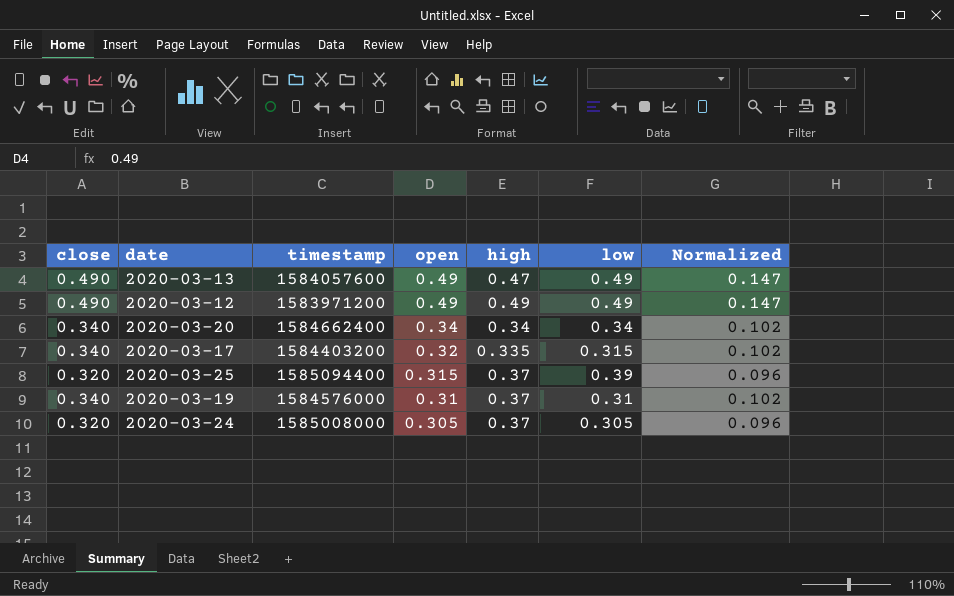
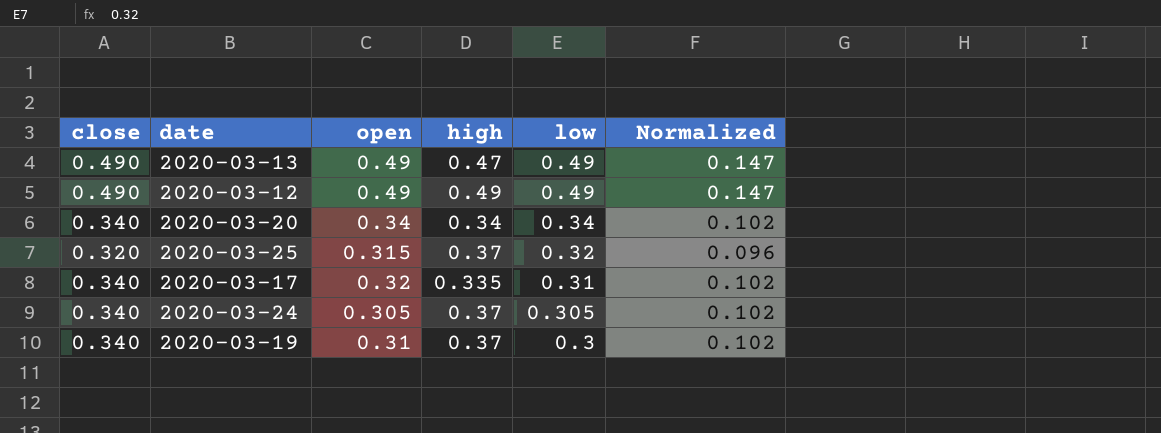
row order: open descending -> low descending
column timestamp | position: 3 -> none
2020-03-25 | low: 0.39 -> 0.32
2020-03-17 | low: 0.315 -> 0.31
2020-03-24 | close: 0.320 -> 0.340
2020-03-24 | Normalized: 0.096 -> 0.102
2020-03-19 | low: 0.31 -> 0.3

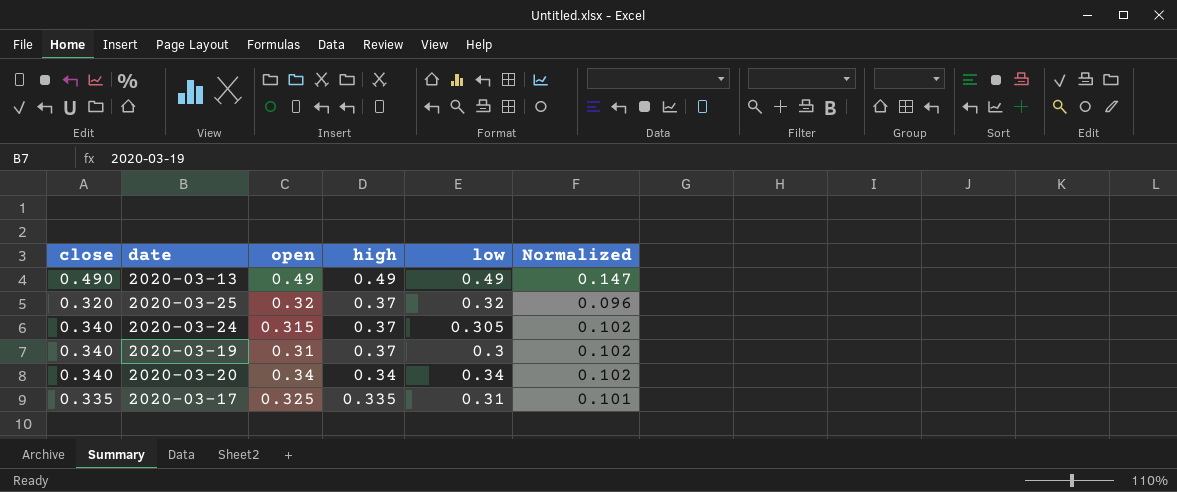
row order: low descending -> high descending
row 2020-03-12: 0.490 | 0.49 | 0.49 | 0.49 | 0.147 -> none
2020-03-13 | high: 0.47 -> 0.49
2020-03-25 | open: 0.315 -> 0.32
2020-03-24 | open: 0.305 -> 0.315
2020-03-17 | close: 0.340 -> 0.335
2020-03-17 | open: 0.32 -> 0.325
2020-03-17 | Normalized: 0.102 -> 0.101

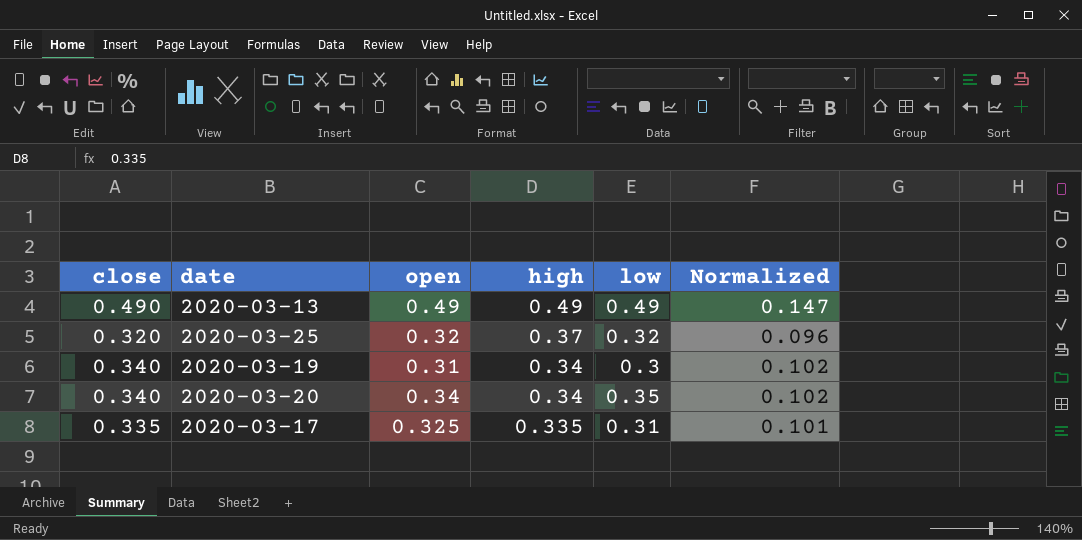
row 2020-03-24: 0.340 | 0.315 | 0.37 | 0.305 | 0.102 -> none
2020-03-19 | high: 0.37 -> 0.34
2020-03-20 | low: 0.34 -> 0.35

